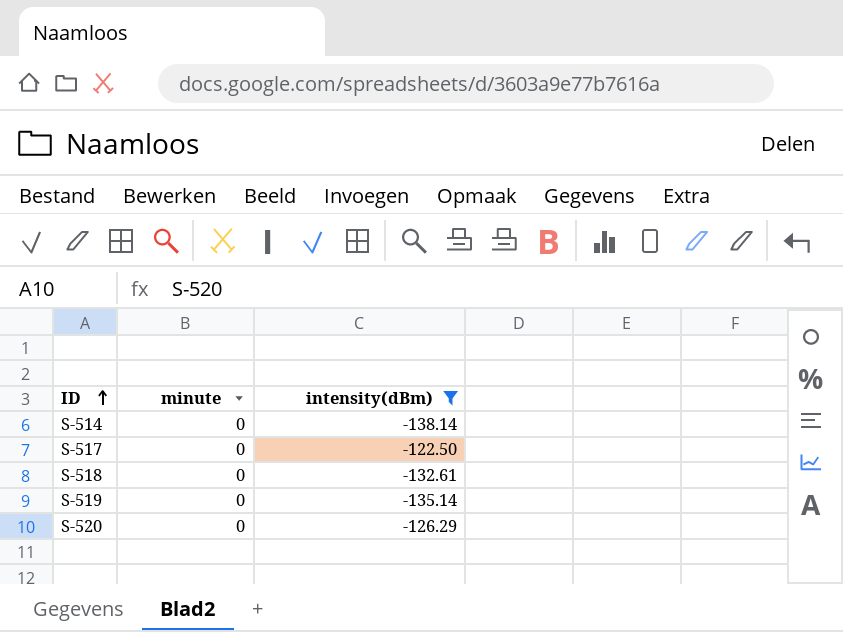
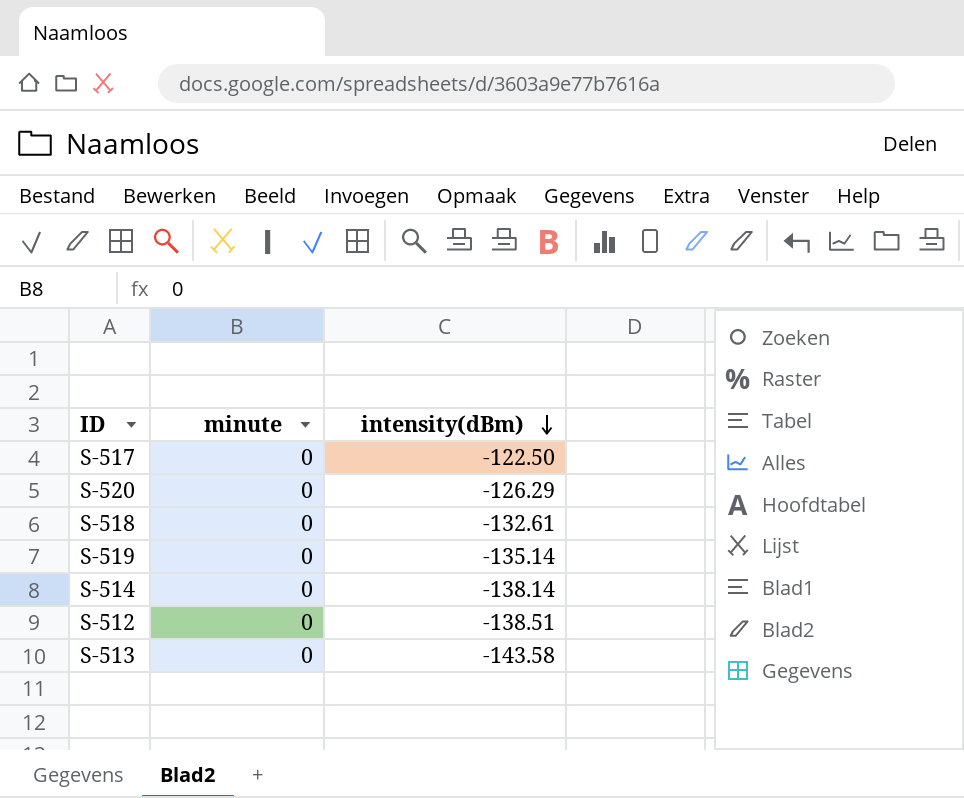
filter: intensity(dBm) >= -138.14 -> none
row order: ID ascending -> intensity(dBm) descending

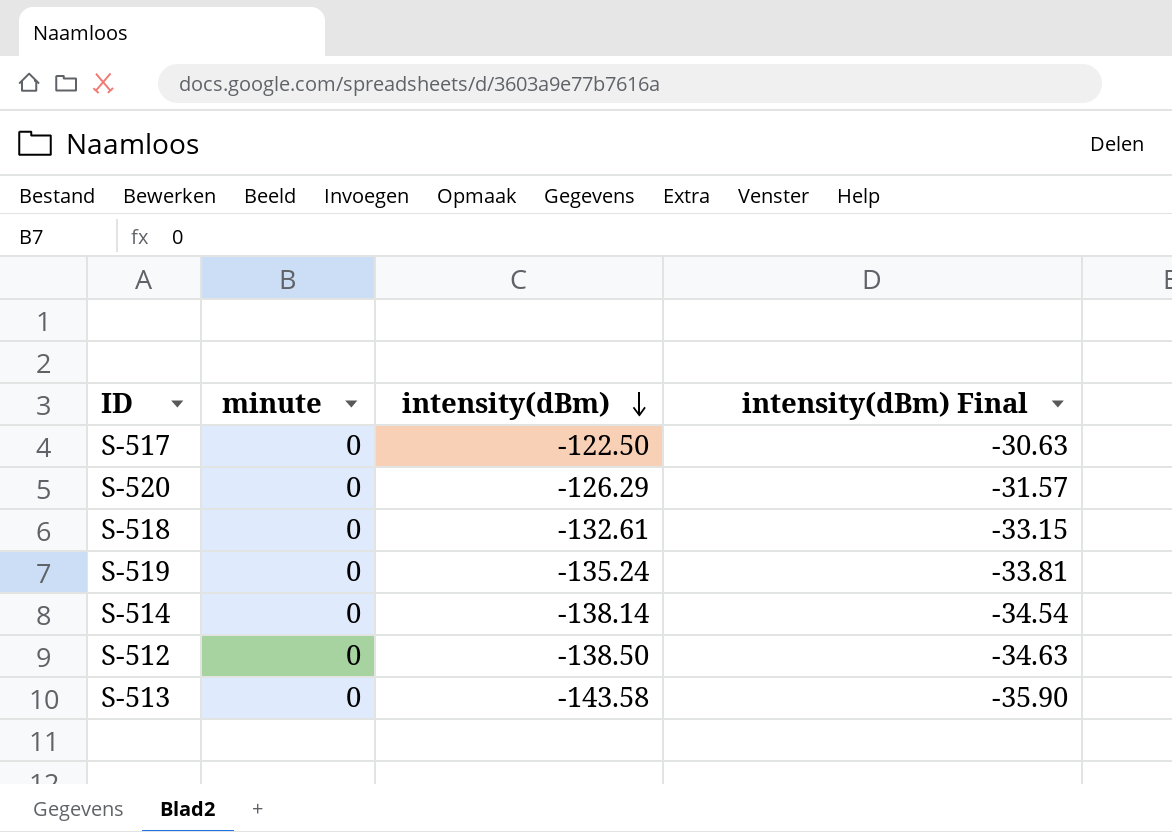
column intensity(dBm) Final | formula: none -> [intensity(dBm)] * 0.25
S-519 | intensity(dBm): -135.14 -> -135.24
S-512 | intensity(dBm): -138.51 -> -138.50

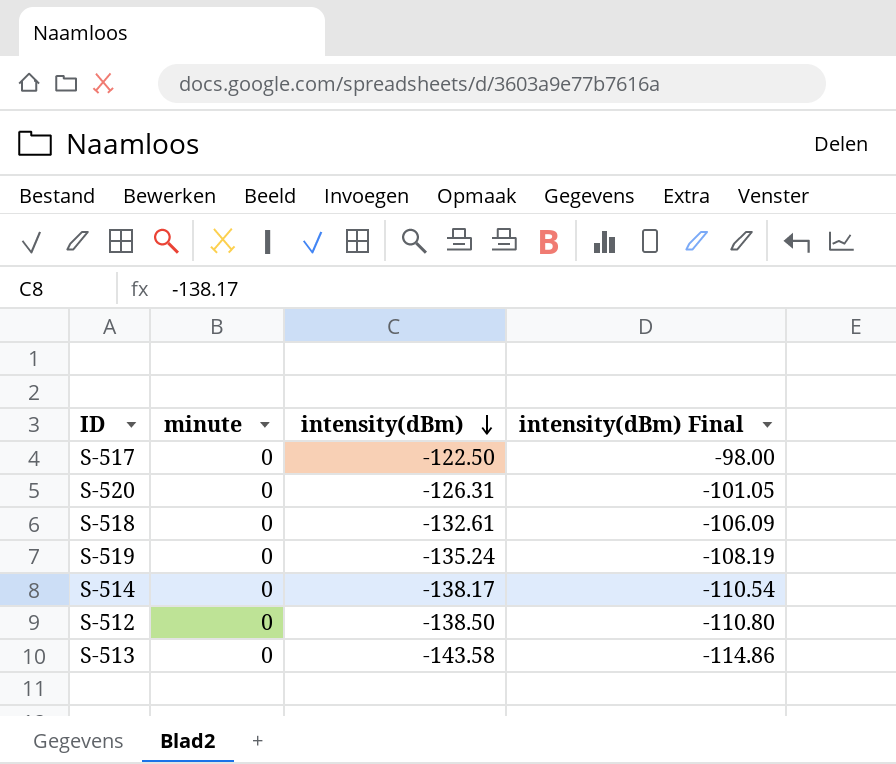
column intensity(dBm) Final | formula: [intensity(dBm)] * 0.25 -> [intensity(dBm)] * 0.8
S-520 | intensity(dBm): -126.29 -> -126.31
S-514 | intensity(dBm): -138.14 -> -138.17

